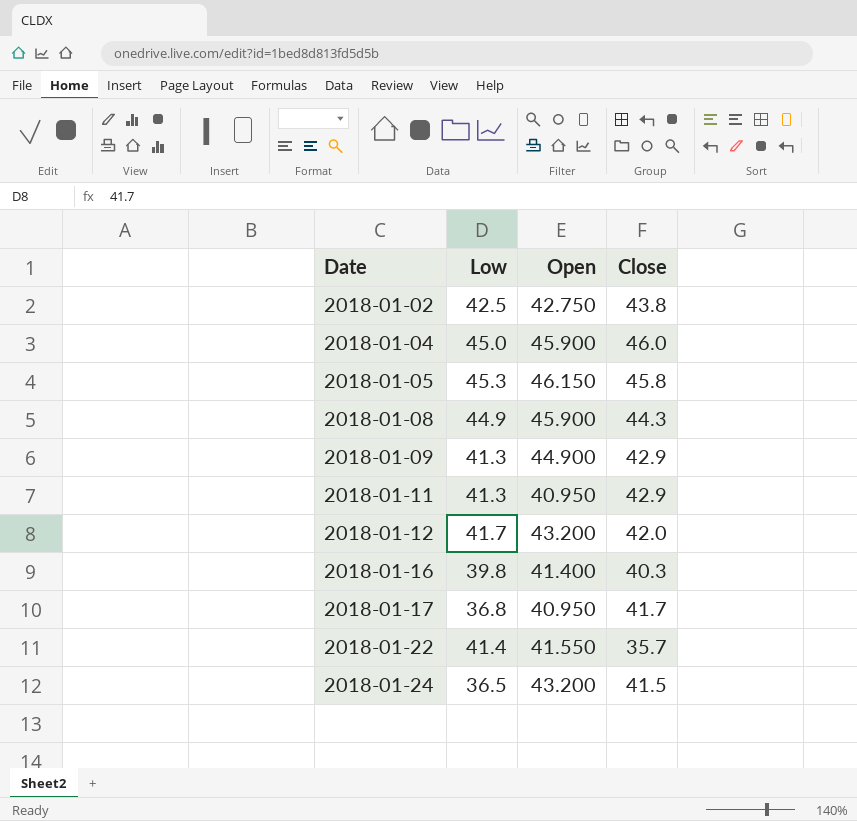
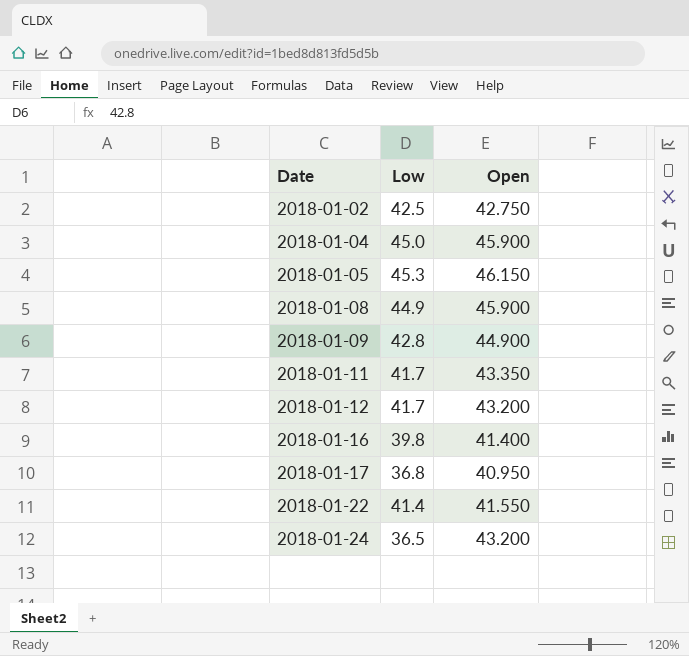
column Close | position: 4 -> none
2018-01-09 | Low: 41.3 -> 42.8
2018-01-11 | Low: 41.3 -> 41.7
2018-01-11 | Open: 40.950 -> 43.350

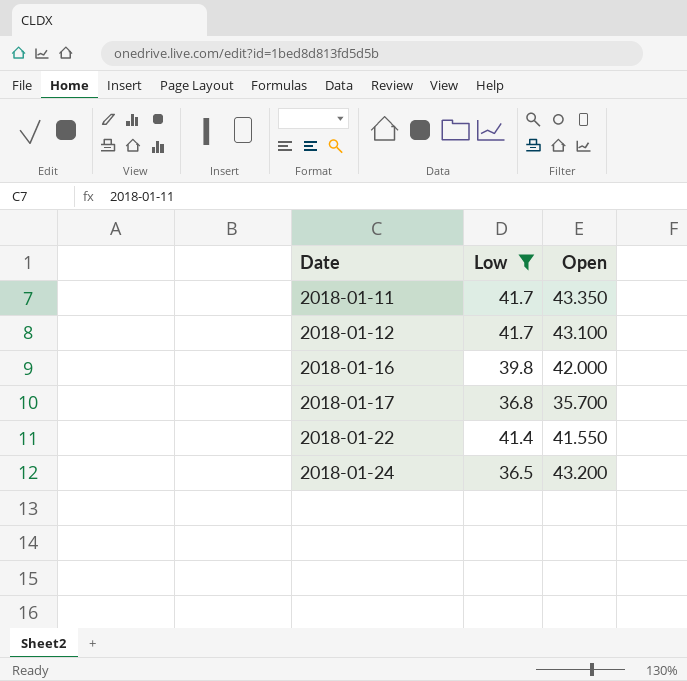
filter: none -> Low <= 41.7
2018-01-12 | Open: 43.200 -> 43.100
2018-01-16 | Open: 41.400 -> 42.000
2018-01-17 | Open: 40.950 -> 35.700

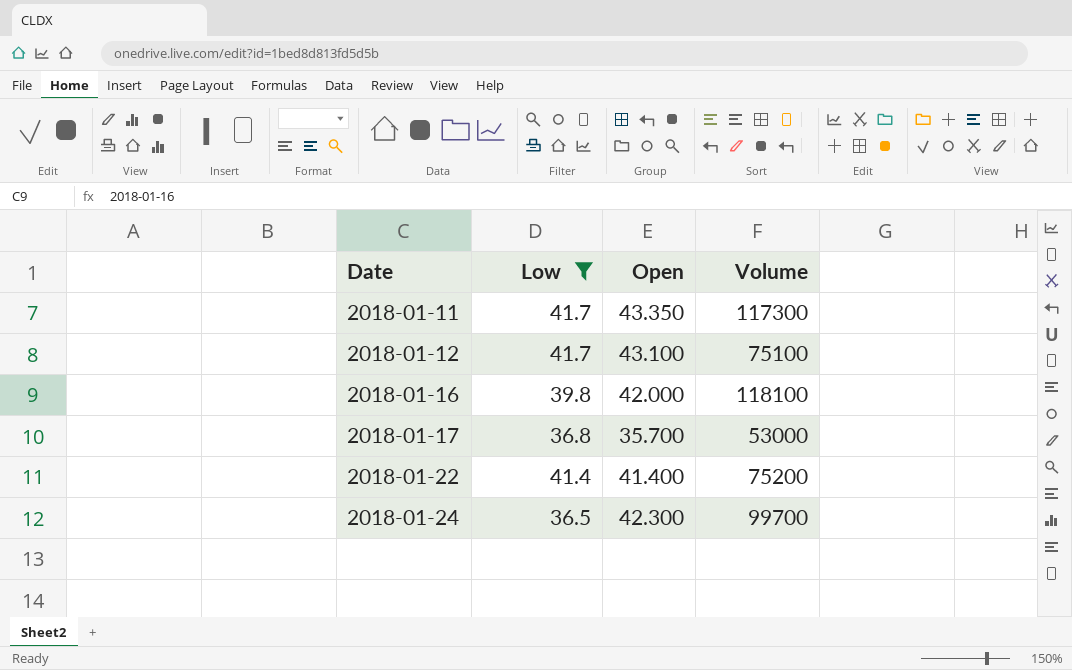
column Volume | position: none -> 4
2018-01-22 | Open: 41.550 -> 41.400
2018-01-24 | Open: 43.200 -> 42.300

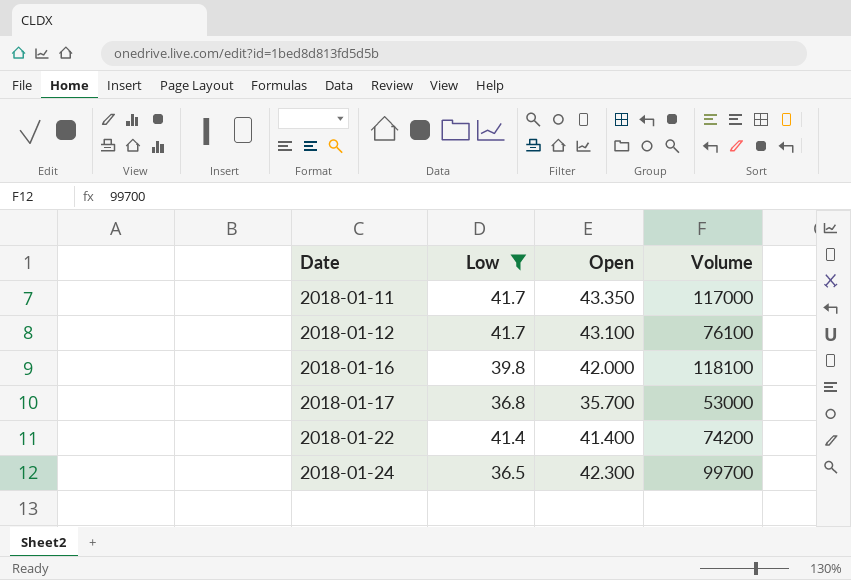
2018-01-11 | Volume: 117300 -> 117000
2018-01-12 | Volume: 75100 -> 76100
2018-01-22 | Volume: 75200 -> 74200

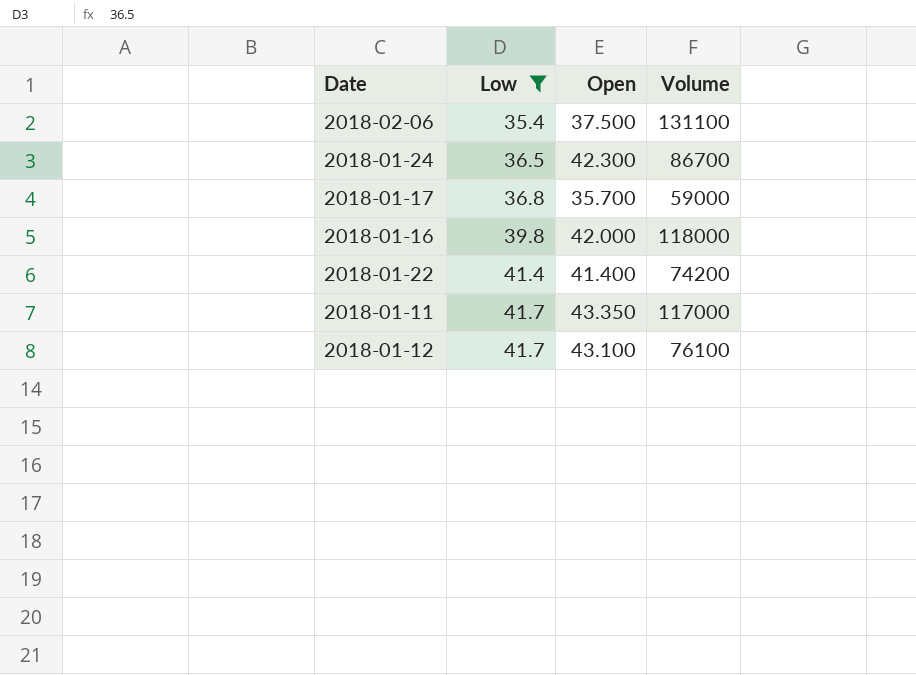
row order: Date ascending -> Low ascending
row 2018-02-06: none -> 35.4 | 37.500 | 131100
2018-01-24 | Volume: 99700 -> 86700
2018-01-17 | Volume: 53000 -> 59000
2018-01-16 | Volume: 118100 -> 118000

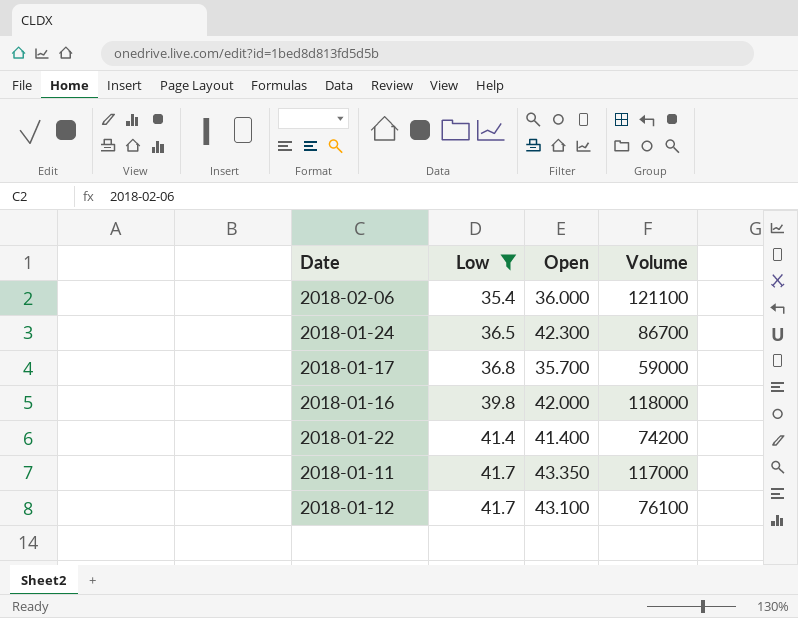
2018-02-06 | Open: 37.500 -> 36.000
2018-02-06 | Volume: 131100 -> 121100

